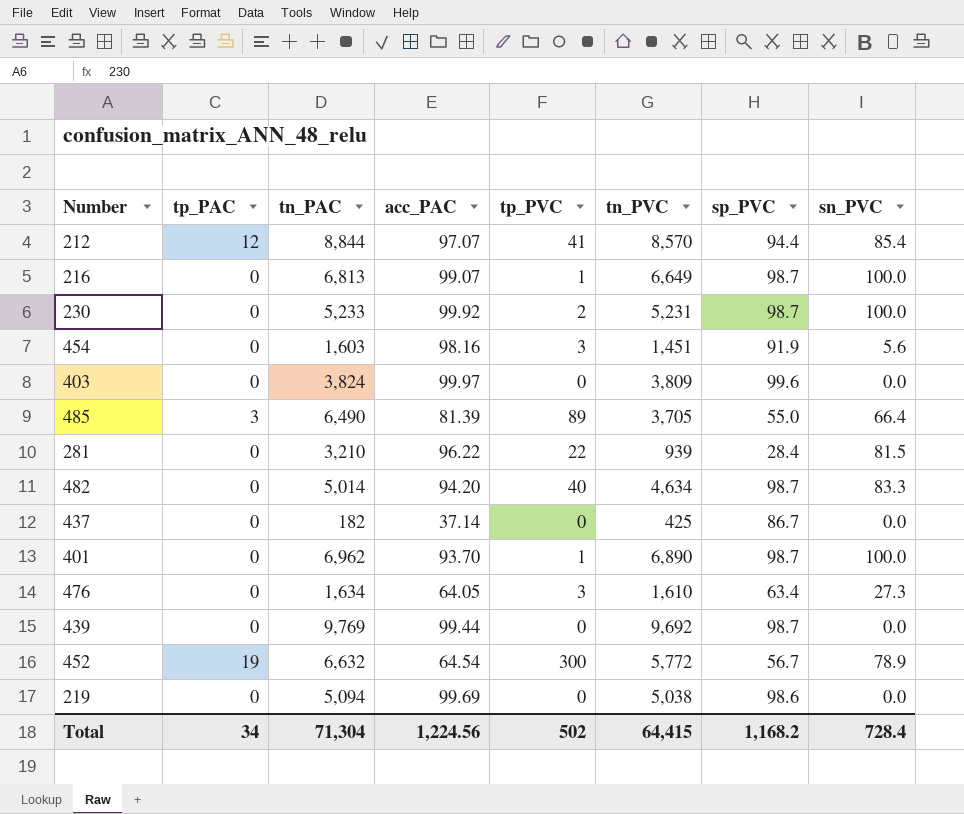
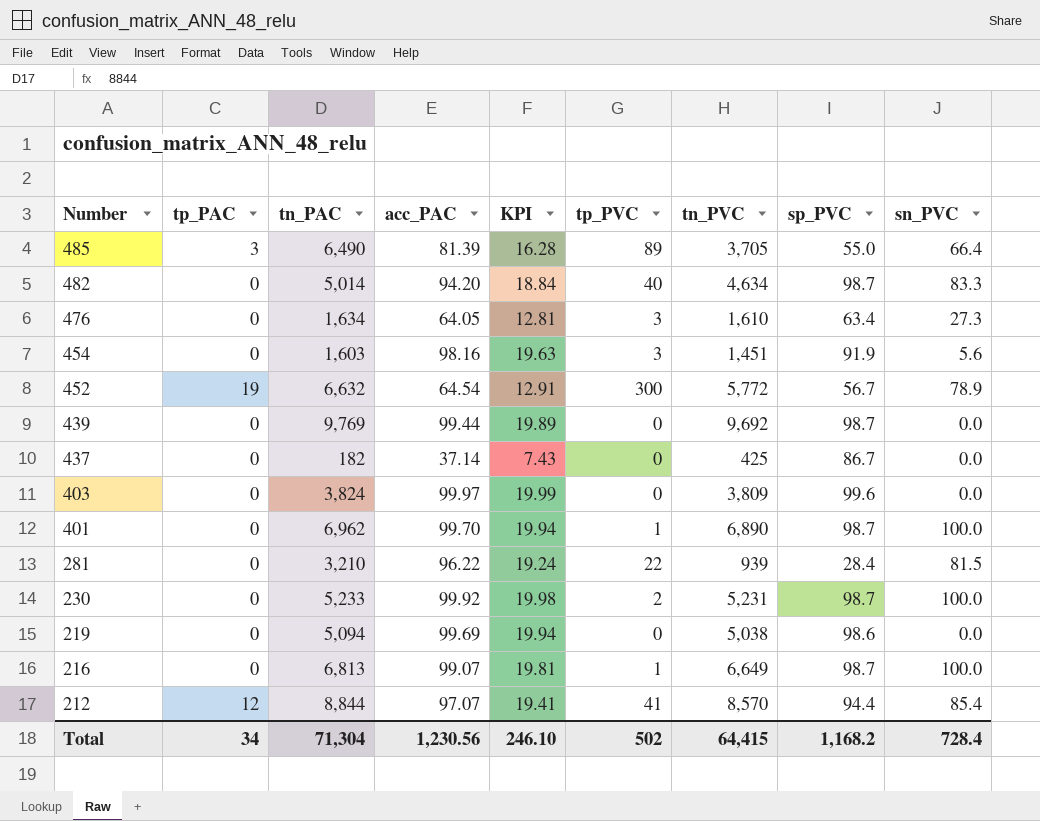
row order: none -> Number descending
column KPI | formula: none -> [acc_PAC] * 0.2
401 | acc_PAC: 93.70 -> 99.70
Total | acc_PAC: 1,224.56 -> 1,230.56

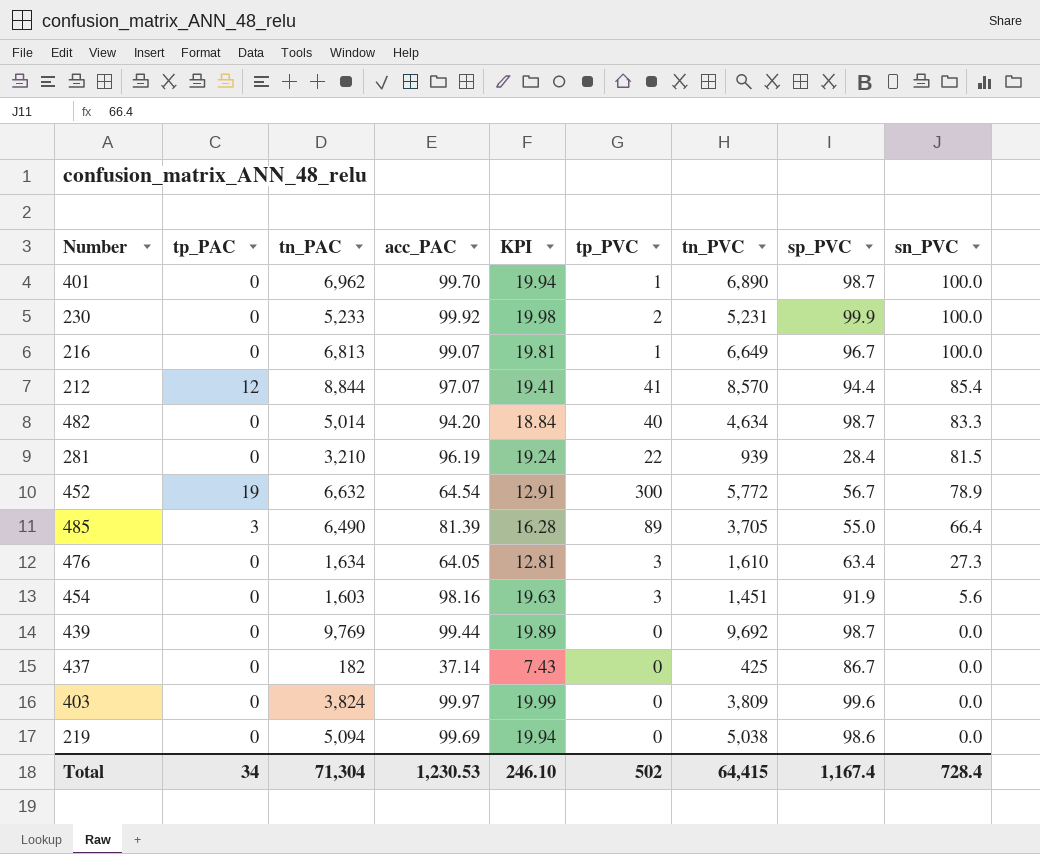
row order: Number descending -> sn_PVC descending
230 | sp_PVC: 98.7 -> 99.9
216 | sp_PVC: 98.7 -> 96.7
281 | acc_PAC: 96.22 -> 96.19
Total | acc_PAC: 1,230.56 -> 1,230.53
Total | sp_PVC: 1,168.2 -> 1,167.4

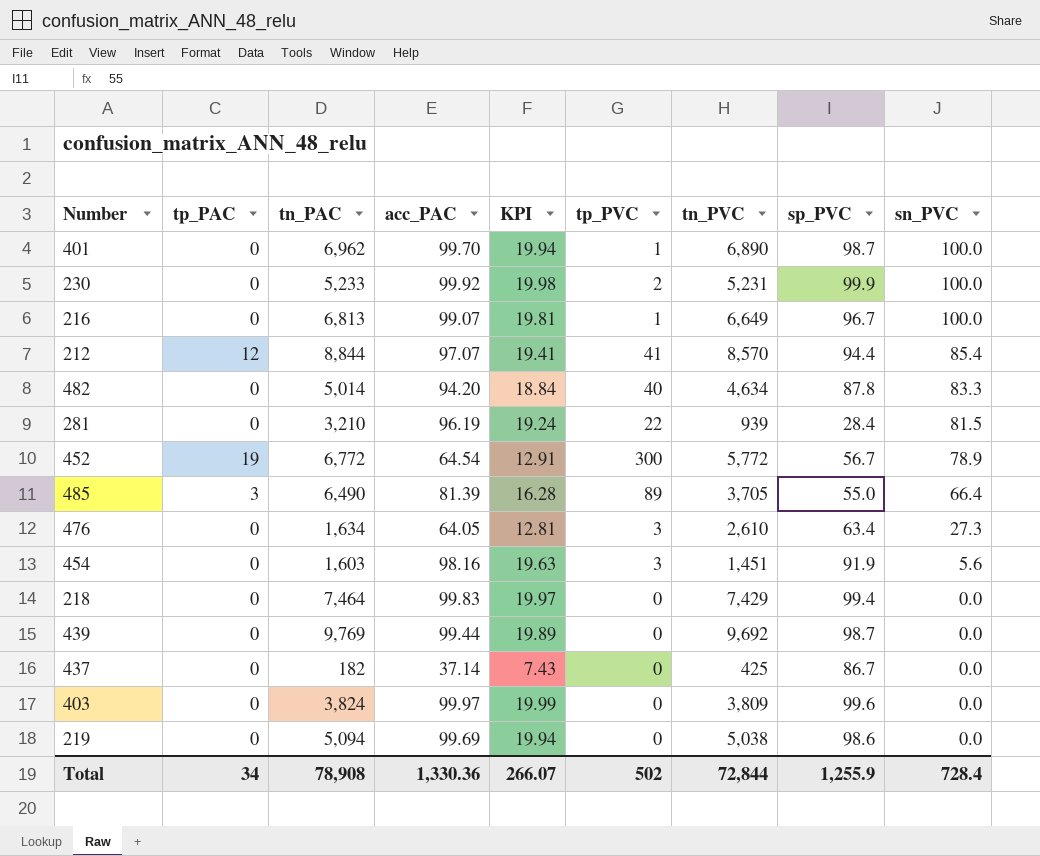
482 | sp_PVC: 98.7 -> 87.8
452 | tn_PAC: 6,632 -> 6,772
476 | tn_PVC: 1,610 -> 2,610
row 218: none -> 0 | 7,464 | 99.83 | 19.97 | 0 | 7,429 | 99.4 | 0.0
Total | tn_PAC: 71,304 -> 78,908
Total | acc_PAC: 1,230.53 -> 1,330.36
Total | KPI: 246.10 -> 266.07
Total | tn_PVC: 64,415 -> 72,844
Total | sp_PVC: 1,167.4 -> 1,255.9

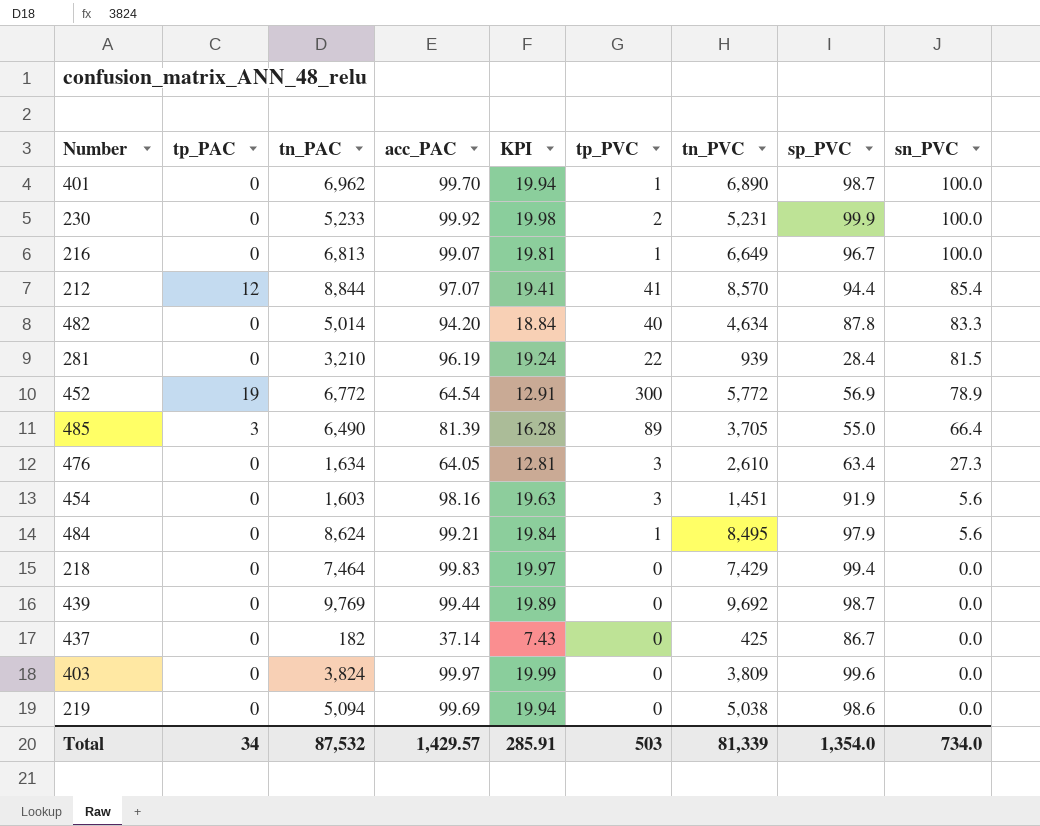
452 | sp_PVC: 56.7 -> 56.9
row 484: none -> 0 | 8,624 | 99.21 | 19.84 | 1 | 8,495 | 97.9 | 5.6
Total | tn_PAC: 78,908 -> 87,532
Total | acc_PAC: 1,330.36 -> 1,429.57
Total | KPI: 266.07 -> 285.91
Total | tp_PVC: 502 -> 503
Total | tn_PVC: 72,844 -> 81,339
Total | sp_PVC: 1,255.9 -> 1,354.0
Total | sn_PVC: 728.4 -> 734.0

